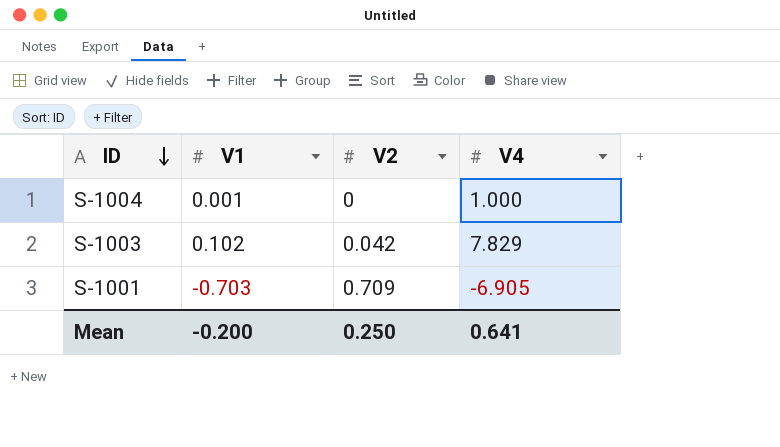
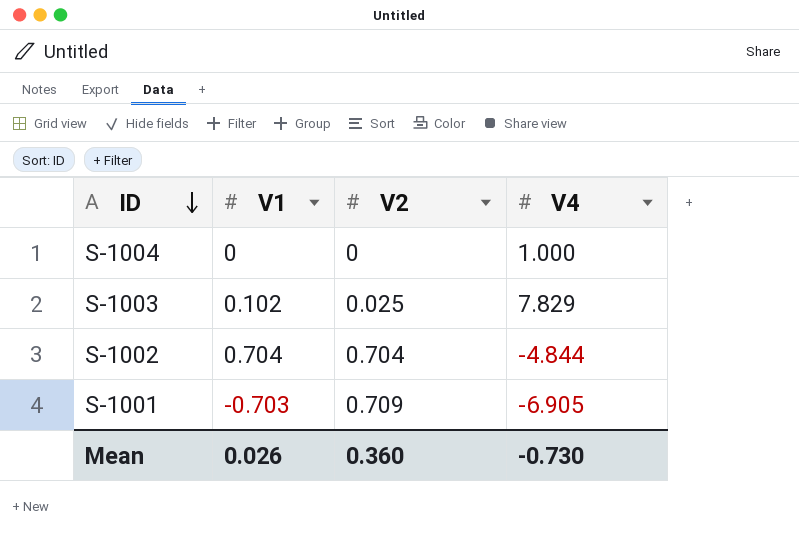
S-1004 | V1: 0.001 -> 0
S-1003 | V2: 0.042 -> 0.025
row S-1002: none -> 0.704 | 0.704 | -4.844
Mean | V1: -0.200 -> 0.026
Mean | V2: 0.250 -> 0.360
Mean | V4: 0.641 -> -0.730

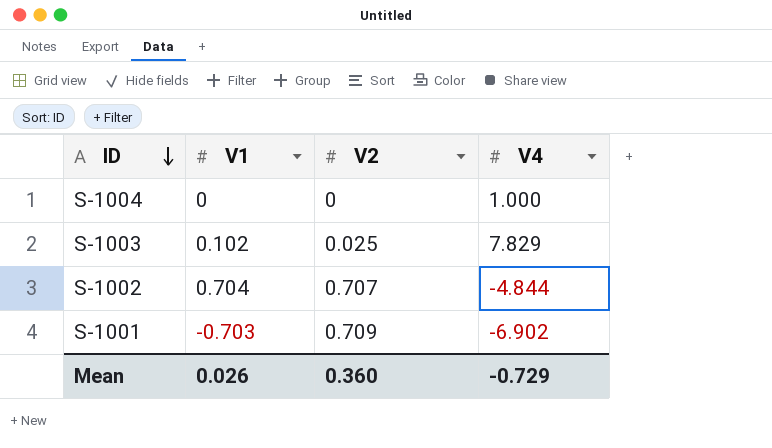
S-1002 | V2: 0.704 -> 0.707
S-1001 | V4: -6.905 -> -6.902
Mean | V4: -0.730 -> -0.729

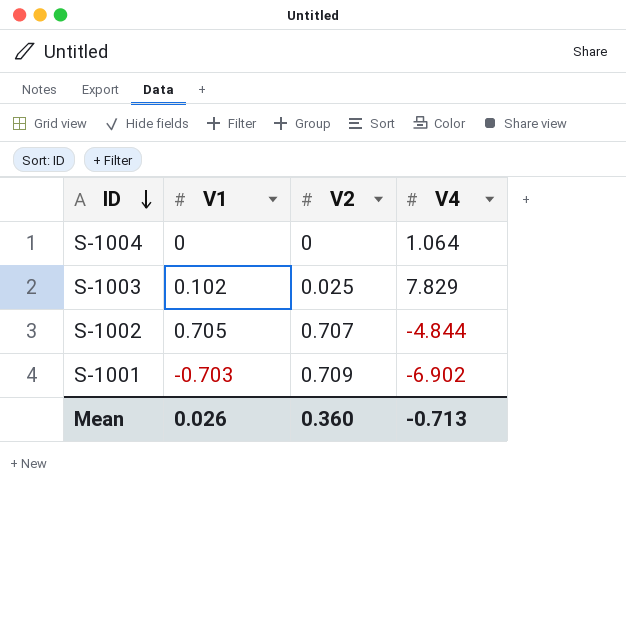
S-1004 | V4: 1.000 -> 1.064
S-1002 | V1: 0.704 -> 0.705
Mean | V4: -0.729 -> -0.713

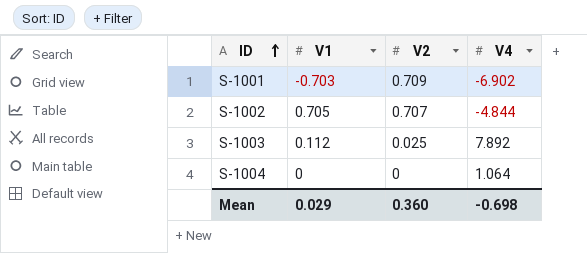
row order: ID descending -> ID ascending
S-1003 | V1: 0.102 -> 0.112
S-1003 | V4: 7.829 -> 7.892
Mean | V1: 0.026 -> 0.029
Mean | V4: -0.713 -> -0.698

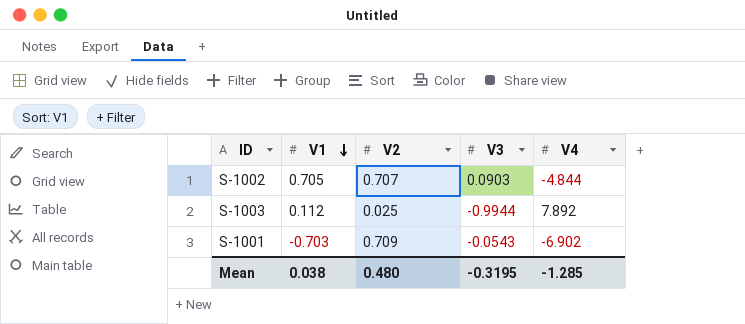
row order: ID ascending -> V1 descending
column V3 | position: none -> 4
row S-1004: 0 | 0 | 1.064 -> none
Mean | V1: 0.029 -> 0.038
Mean | V2: 0.360 -> 0.480
Mean | V4: -0.698 -> -1.285

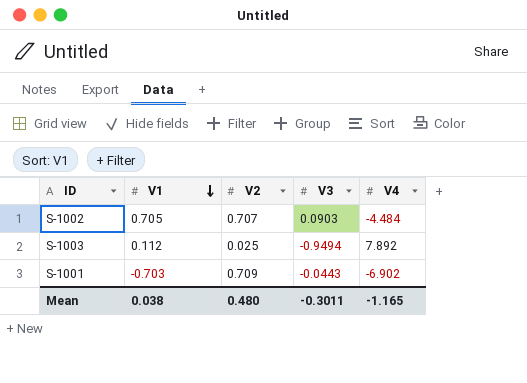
S-1002 | V4: -4.844 -> -4.484
S-1003 | V3: -0.9944 -> -0.9494
S-1001 | V3: -0.0543 -> -0.0443
Mean | V3: -0.3195 -> -0.3011
Mean | V4: -1.285 -> -1.165

